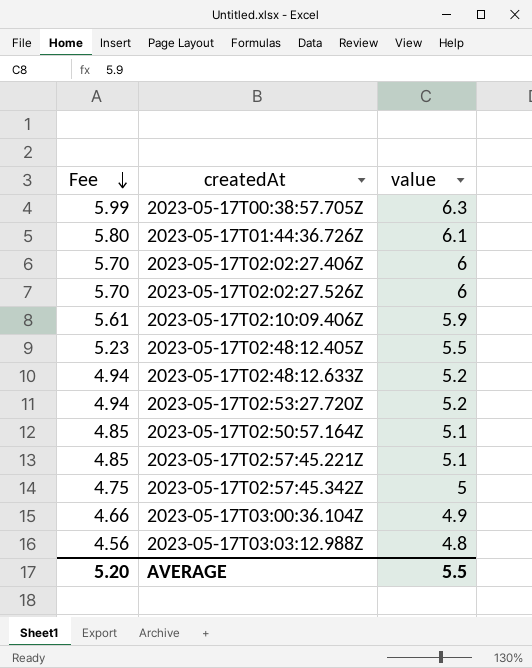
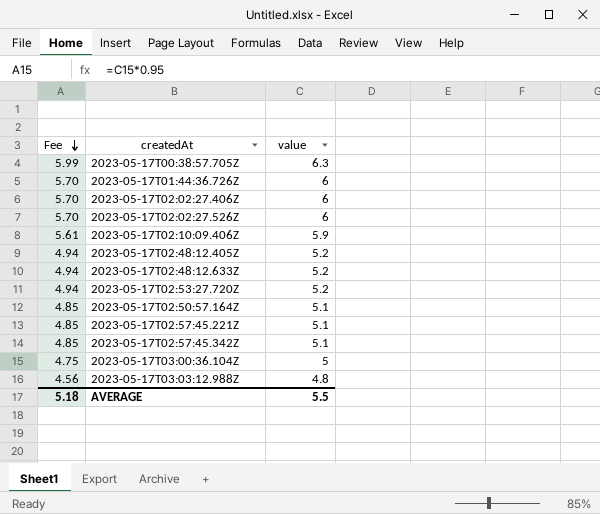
2023-05-17T01:44:36.726Z | Fee: 5.80 -> 5.70
2023-05-17T01:44:36.726Z | value: 6.1 -> 6
2023-05-17T02:48:12.405Z | Fee: 5.23 -> 4.94
2023-05-17T02:48:12.405Z | value: 5.5 -> 5.2
2023-05-17T02:57:45.342Z | Fee: 4.75 -> 4.85
2023-05-17T02:57:45.342Z | value: 5 -> 5.1
2023-05-17T03:00:36.104Z | Fee: 4.66 -> 4.75
2023-05-17T03:00:36.104Z | value: 4.9 -> 5
AVERAGE | Fee: 5.20 -> 5.18

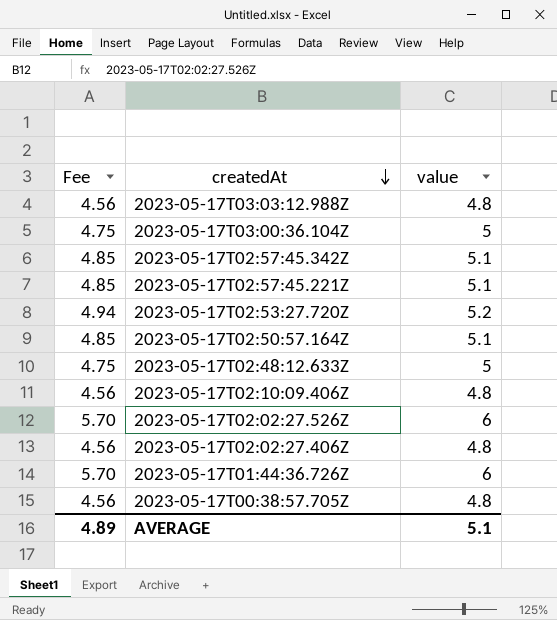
row order: Fee descending -> createdAt descending
row 2023-05-17T02:48:12.405Z: 4.94 | 5.2 -> none
2023-05-17T02:48:12.633Z | Fee: 4.94 -> 4.75
2023-05-17T02:48:12.633Z | value: 5.2 -> 5
2023-05-17T02:10:09.406Z | Fee: 5.61 -> 4.56
2023-05-17T02:10:09.406Z | value: 5.9 -> 4.8
2023-05-17T02:02:27.406Z | Fee: 5.70 -> 4.56
2023-05-17T02:02:27.406Z | value: 6 -> 4.8
2023-05-17T00:38:57.705Z | Fee: 5.99 -> 4.56
2023-05-17T00:38:57.705Z | value: 6.3 -> 4.8
AVERAGE | Fee: 5.18 -> 4.89
AVERAGE | value: 5.5 -> 5.1

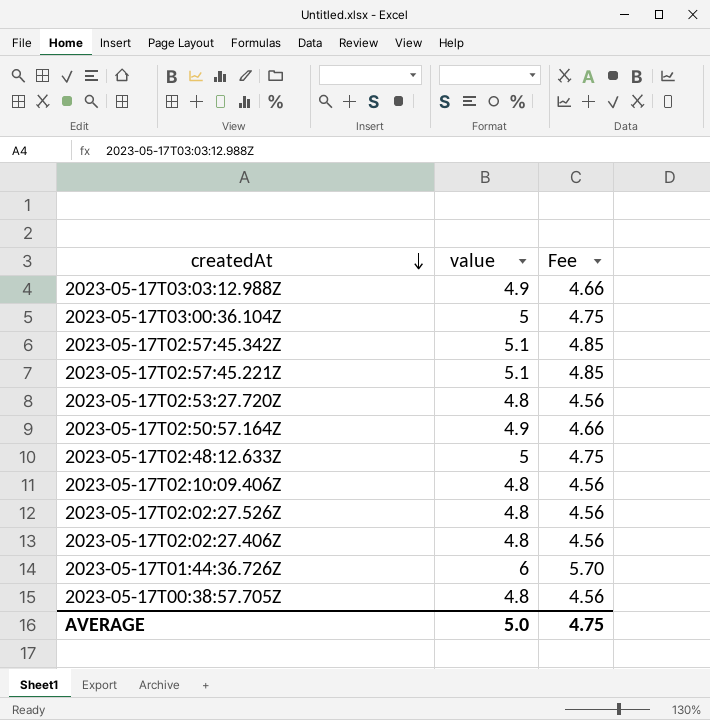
column Fee | position: 1 -> 3
2023-05-17T03:03:12.988Z | value: 4.8 -> 4.9
2023-05-17T03:03:12.988Z | Fee: 4.56 -> 4.66
2023-05-17T02:53:27.720Z | value: 5.2 -> 4.8
2023-05-17T02:53:27.720Z | Fee: 4.94 -> 4.56
2023-05-17T02:50:57.164Z | value: 5.1 -> 4.9
2023-05-17T02:50:57.164Z | Fee: 4.85 -> 4.66
2023-05-17T02:02:27.526Z | value: 6 -> 4.8
2023-05-17T02:02:27.526Z | Fee: 5.70 -> 4.56
AVERAGE | value: 5.1 -> 5.0
AVERAGE | Fee: 4.89 -> 4.75

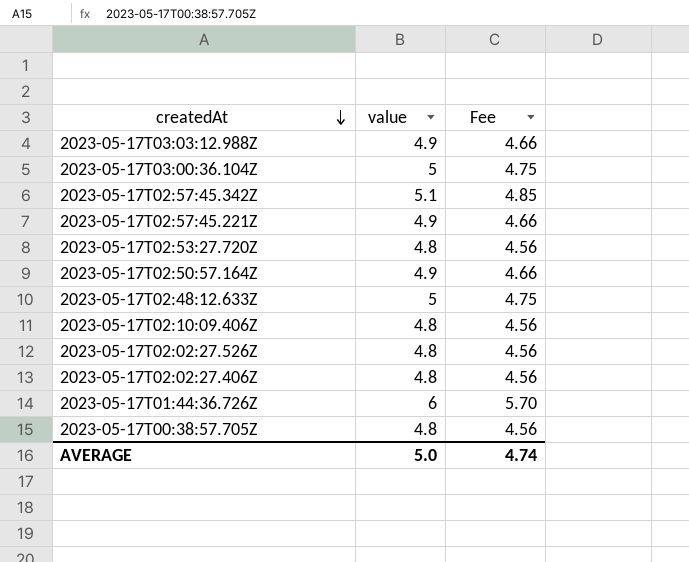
2023-05-17T02:57:45.221Z | value: 5.1 -> 4.9
2023-05-17T02:57:45.221Z | Fee: 4.85 -> 4.66
AVERAGE | Fee: 4.75 -> 4.74

